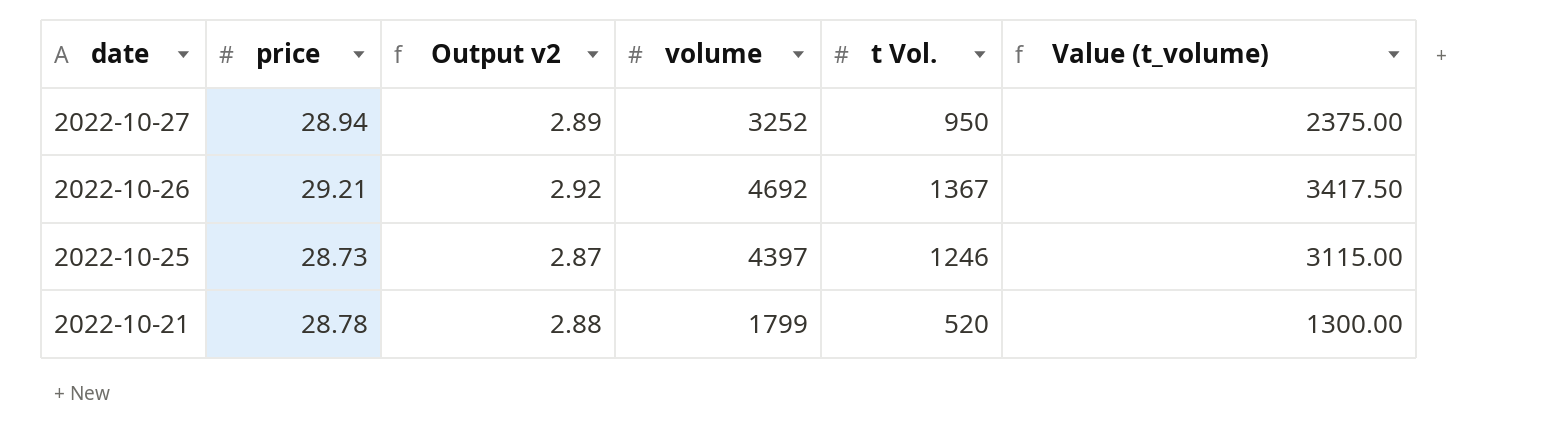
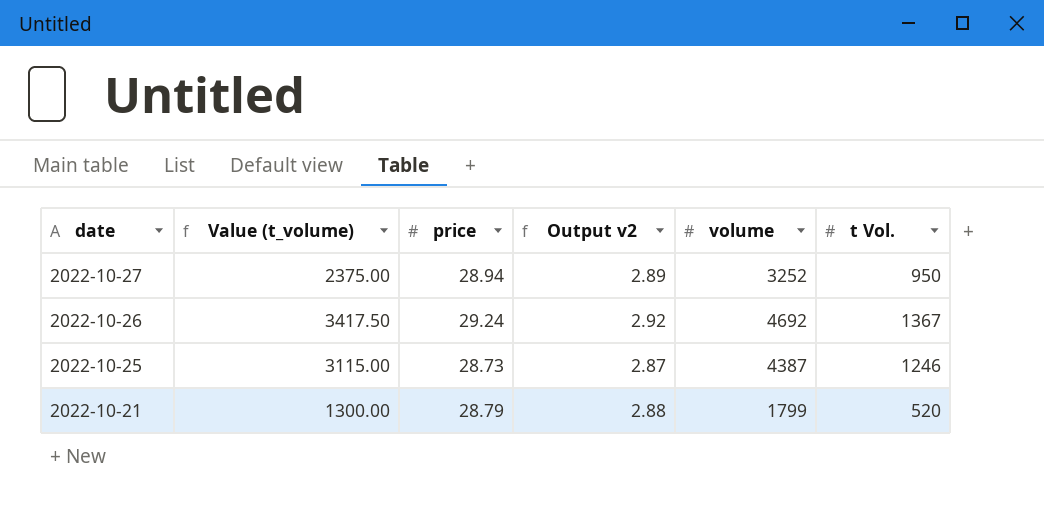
column Value (t_volume) | position: 6 -> 2
2022-10-26 | price: 29.21 -> 29.24
2022-10-25 | volume: 4397 -> 4387
2022-10-21 | price: 28.78 -> 28.79

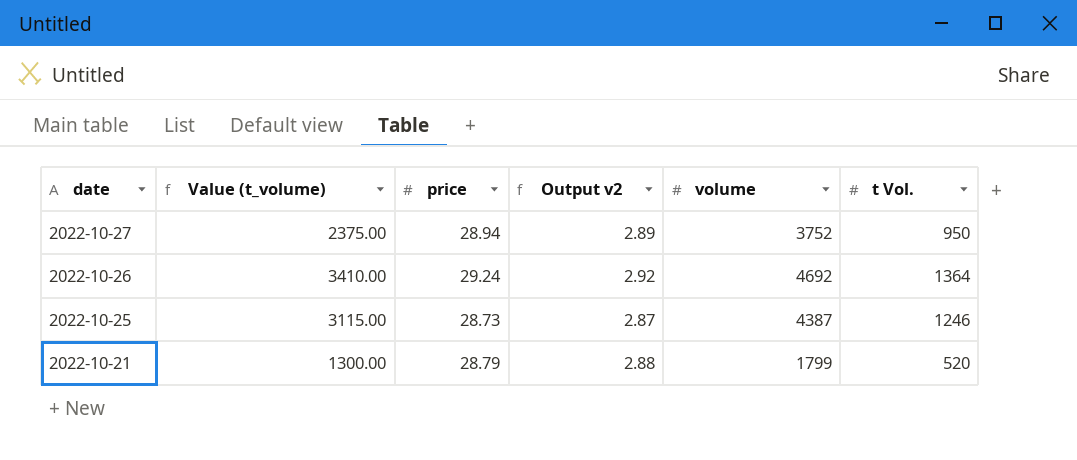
2022-10-27 | volume: 3252 -> 3752
2022-10-26 | Value (t_volume): 3417.50 -> 3410.00
2022-10-26 | t Vol.: 1367 -> 1364

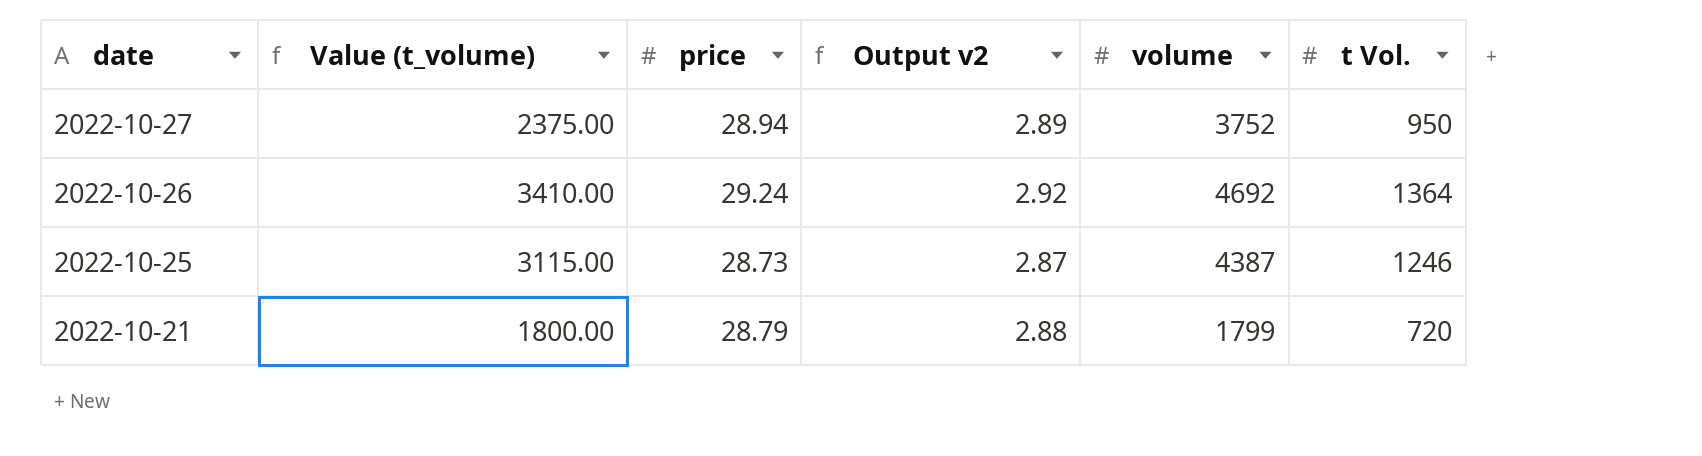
2022-10-21 | Value (t_volume): 1300.00 -> 1800.00
2022-10-21 | t Vol.: 520 -> 720

